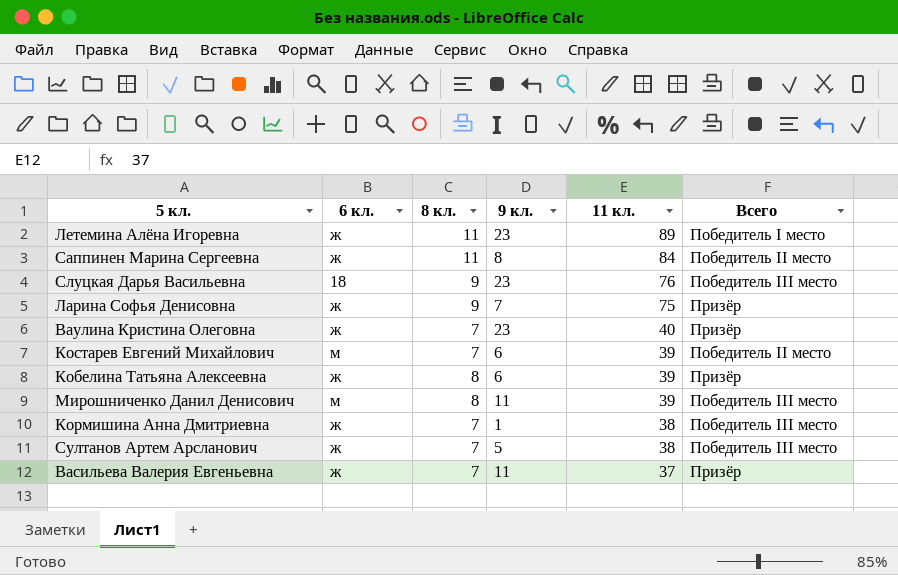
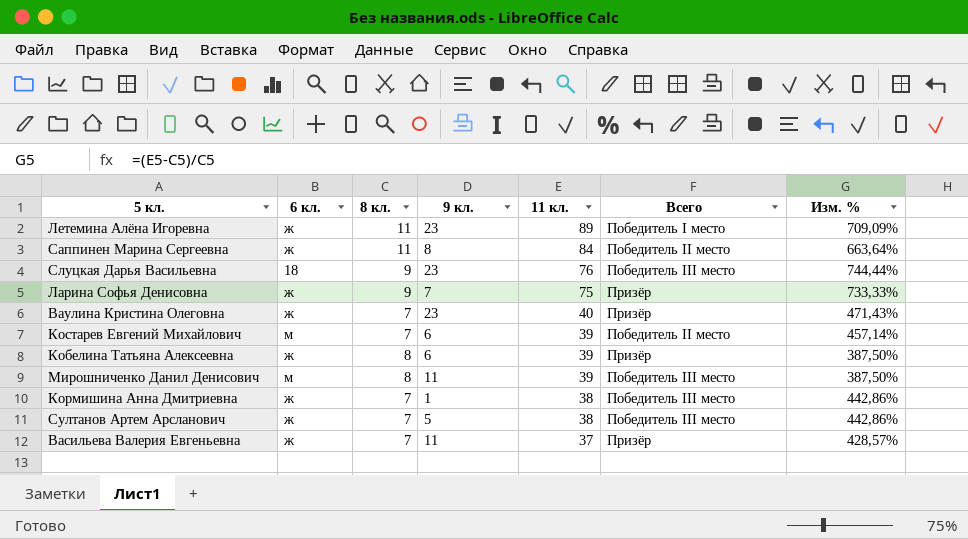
column Изм. % | formula: none -> ([11 кл.] - [8 кл.]) / [8 кл.]

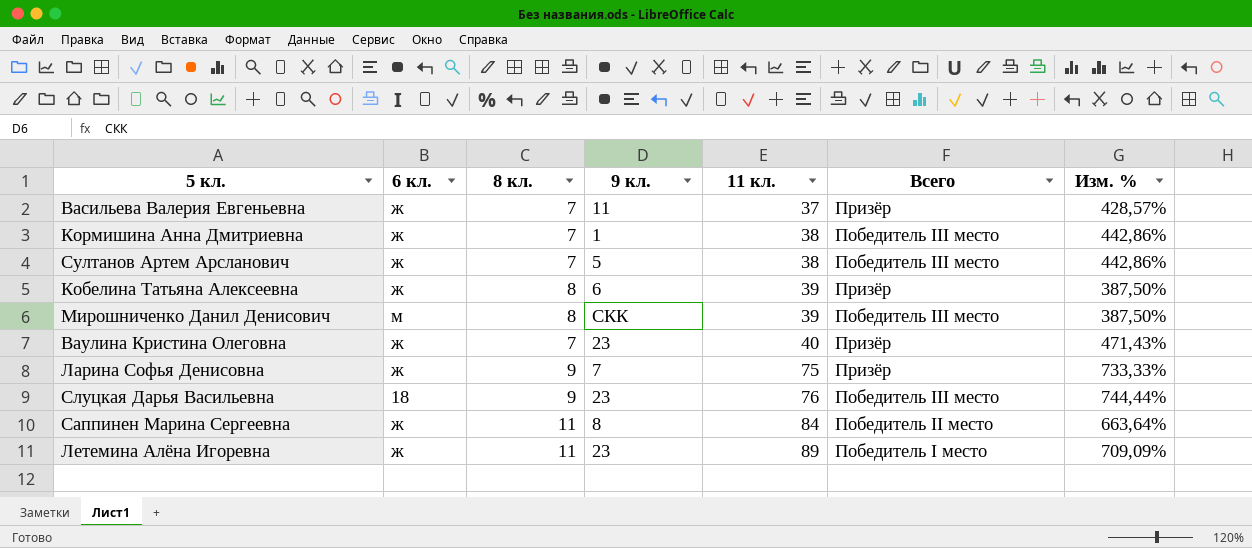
row order: 11 кл. descending -> 11 кл. ascending
row Костарев Евгений Михайлович: м | 7 | 6 | 39 | Победитель II место | 457,14% -> none
Мирошниченко Данил Денисович | 9 кл.: 11 -> СКК

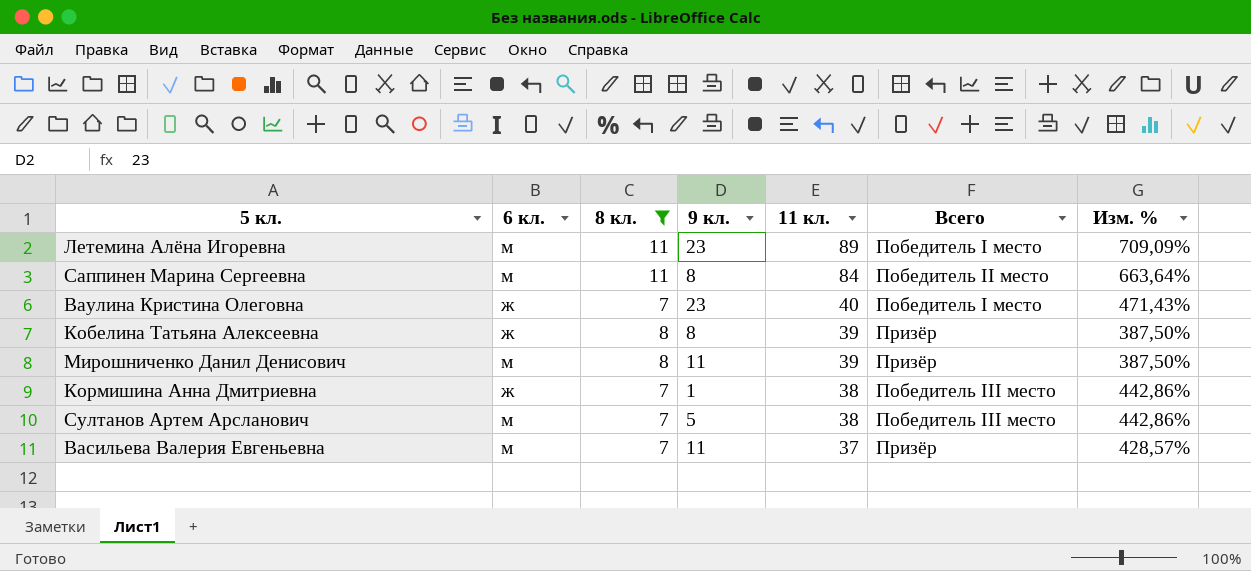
filter: none -> 8 кл. != 9
row order: 11 кл. ascending -> 11 кл. descending
Летемина Алёна Игоревна | 6 кл.: ж -> м
Саппинен Марина Сергеевна | 6 кл.: ж -> м
Ваулина Кристина Олеговна | Всего: Призёр -> Победитель I место
Кобелина Татьяна Алексеевна | 9 кл.: 6 -> 8
Мирошниченко Данил Денисович | 9 кл.: СКК -> 11
Мирошниченко Данил Денисович | Всего: Победитель III место -> Призёр
Султанов Артем Арсланович | 6 кл.: ж -> м
Васильева Валерия Евгеньевна | 6 кл.: ж -> м

